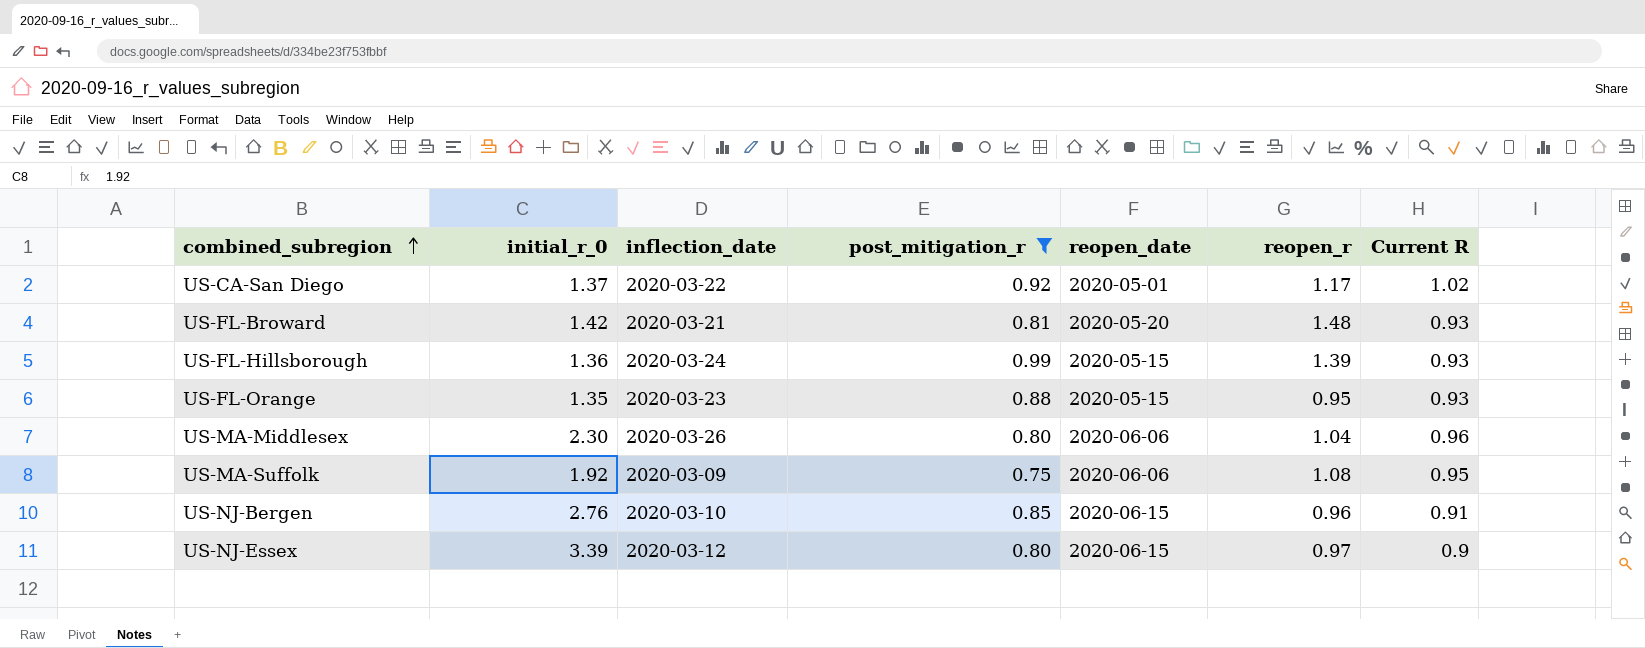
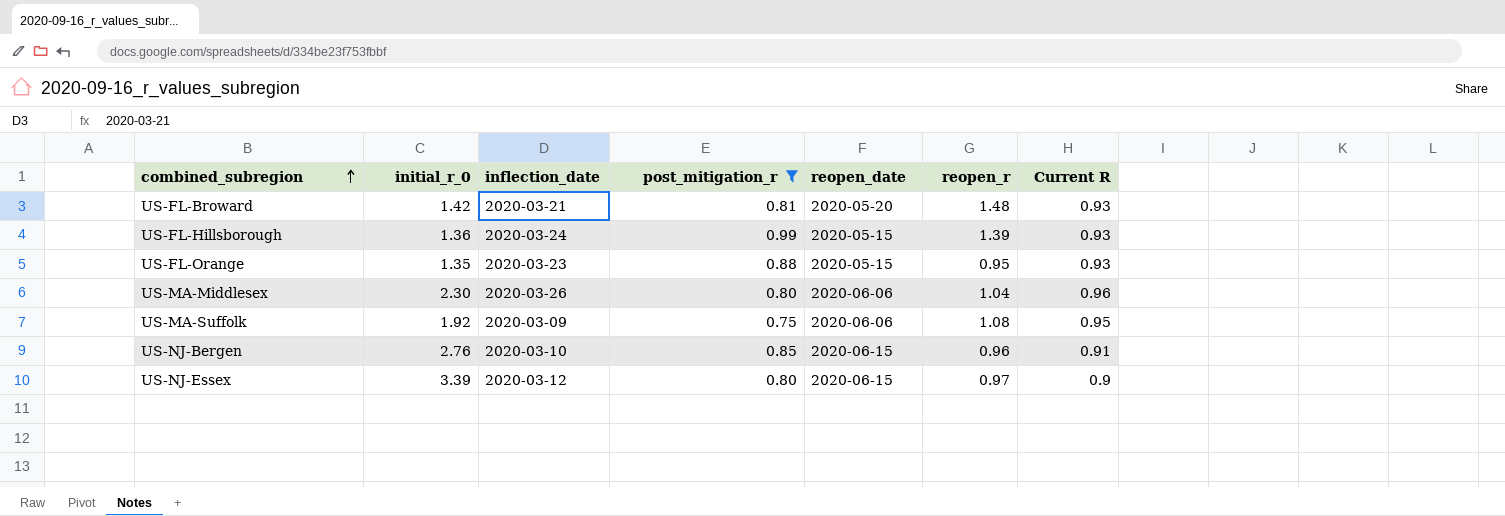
row US-CA-San Diego: 1.37 | 2020-03-22 | 0.92 | 2020-05-01 | 1.17 | 1.02 -> none

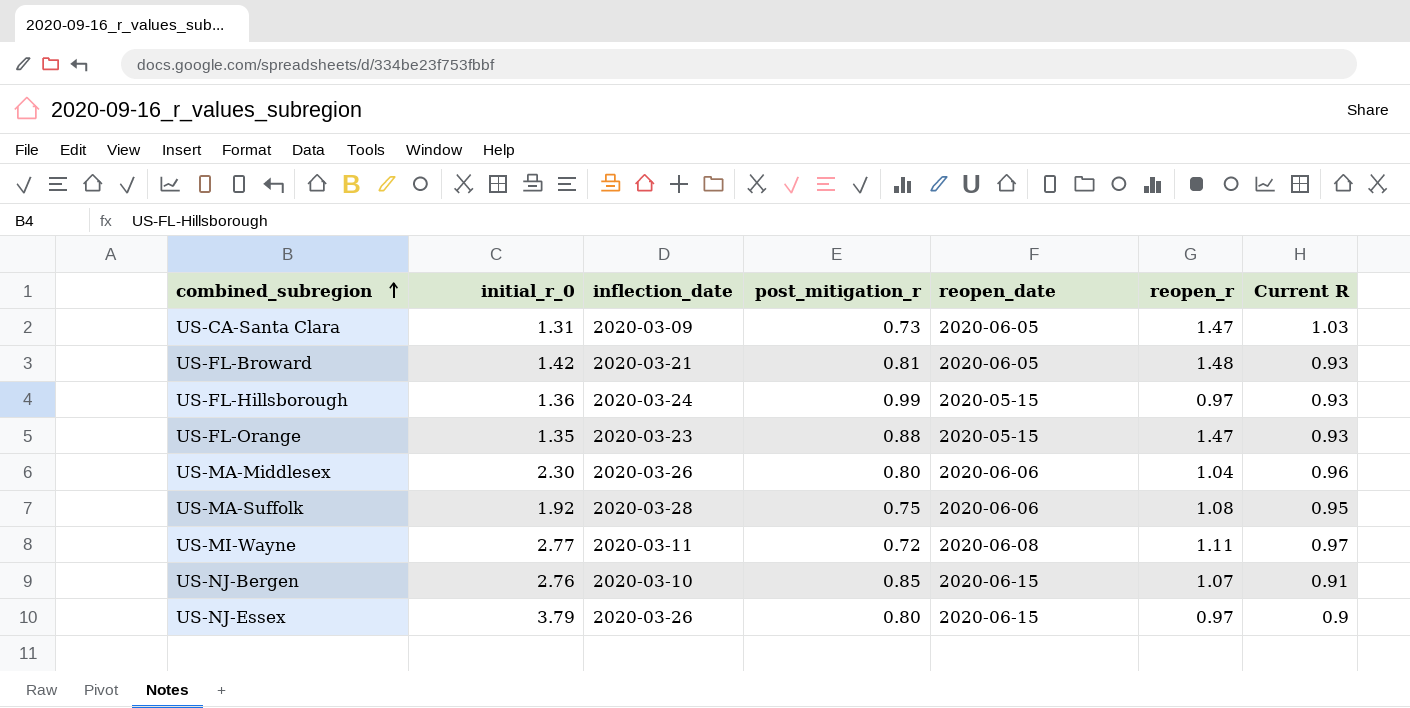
filter: post_mitigation_r >= 0.75 -> none
US-FL-Broward | reopen_date: 2020-05-20 -> 2020-06-05
US-FL-Hillsborough | reopen_r: 1.39 -> 0.97
US-FL-Orange | reopen_r: 0.95 -> 1.47
US-MA-Suffolk | inflection_date: 2020-03-09 -> 2020-03-28
US-NJ-Bergen | reopen_r: 0.96 -> 1.07
US-NJ-Essex | initial_r_0: 3.39 -> 3.79
US-NJ-Essex | inflection_date: 2020-03-12 -> 2020-03-26

